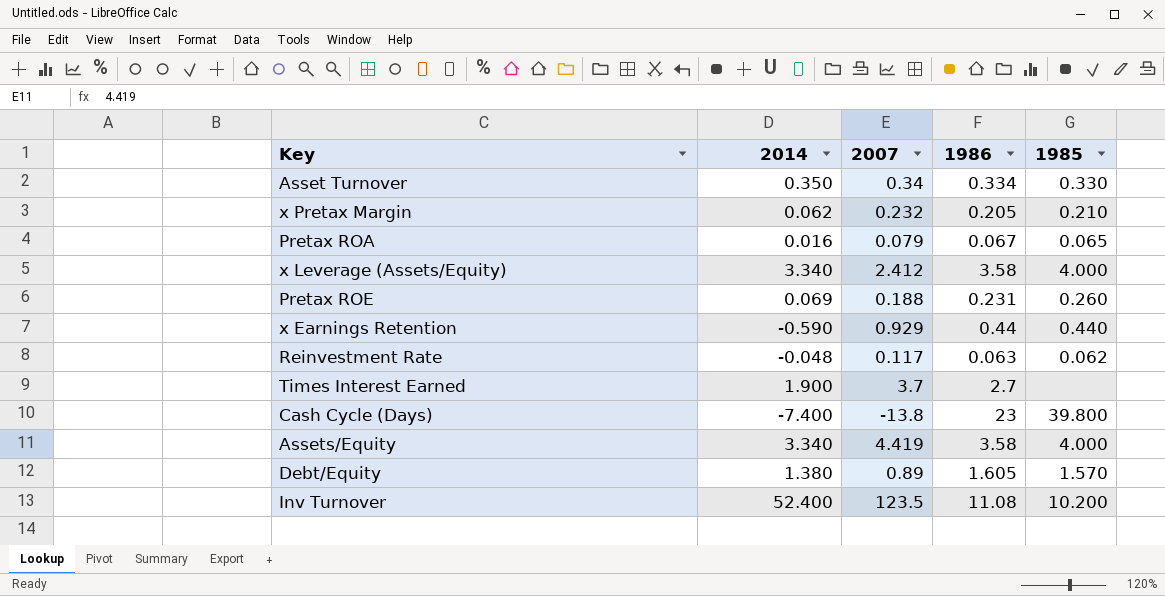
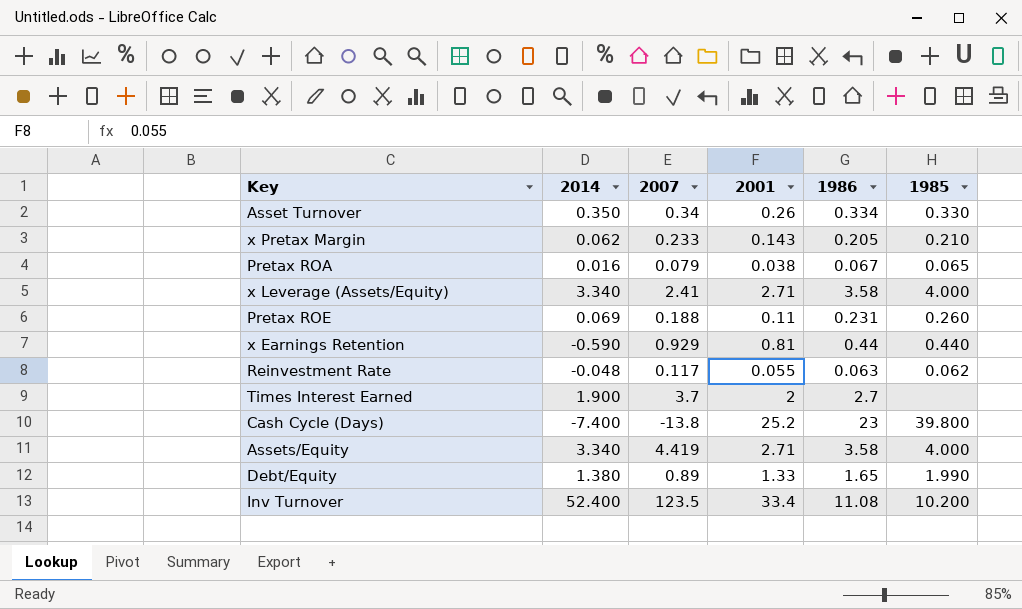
column 2001 | position: none -> 4
x Pretax Margin | 2007: 0.232 -> 0.233
x Leverage (Assets/Equity) | 2007: 2.412 -> 2.41
Debt/Equity | 1986: 1.605 -> 1.65
Debt/Equity | 1985: 1.570 -> 1.990

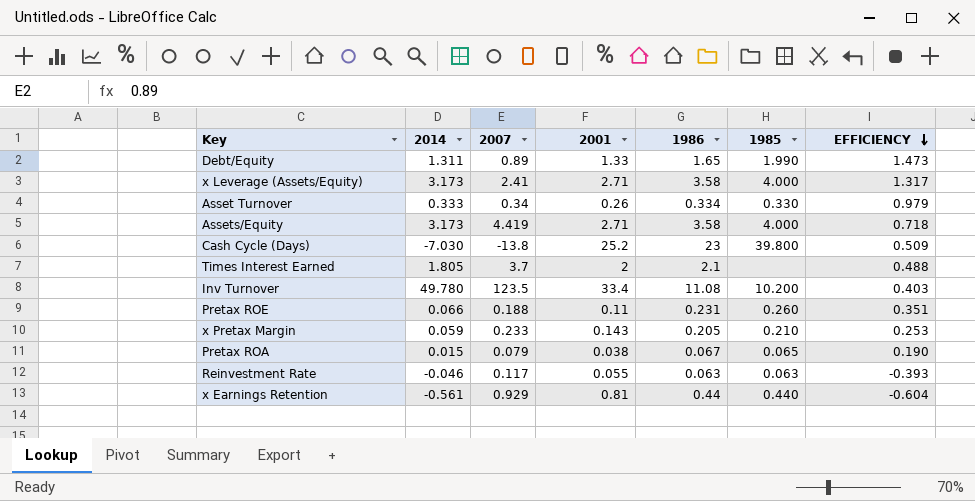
row order: none -> EFFICIENCY descending
column EFFICIENCY | formula: none -> [2014] / [2007]
Debt/Equity | 2014: 1.380 -> 1.311
x Leverage (Assets/Equity) | 2014: 3.340 -> 3.173
Asset Turnover | 2014: 0.350 -> 0.333
Assets/Equity | 2014: 3.340 -> 3.173
Cash Cycle (Days) | 2014: -7.400 -> -7.030
Times Interest Earned | 2014: 1.900 -> 1.805
Times Interest Earned | 1986: 2.7 -> 2.1
Inv Turnover | 2014: 52.400 -> 49.780
Pretax ROE | 2014: 0.069 -> 0.066
x Pretax Margin | 2014: 0.062 -> 0.059
Pretax ROA | 2014: 0.016 -> 0.015
Reinvestment Rate | 2014: -0.048 -> -0.046
Reinvestment Rate | 1985: 0.062 -> 0.063
x Earnings Retention | 2014: -0.590 -> -0.561

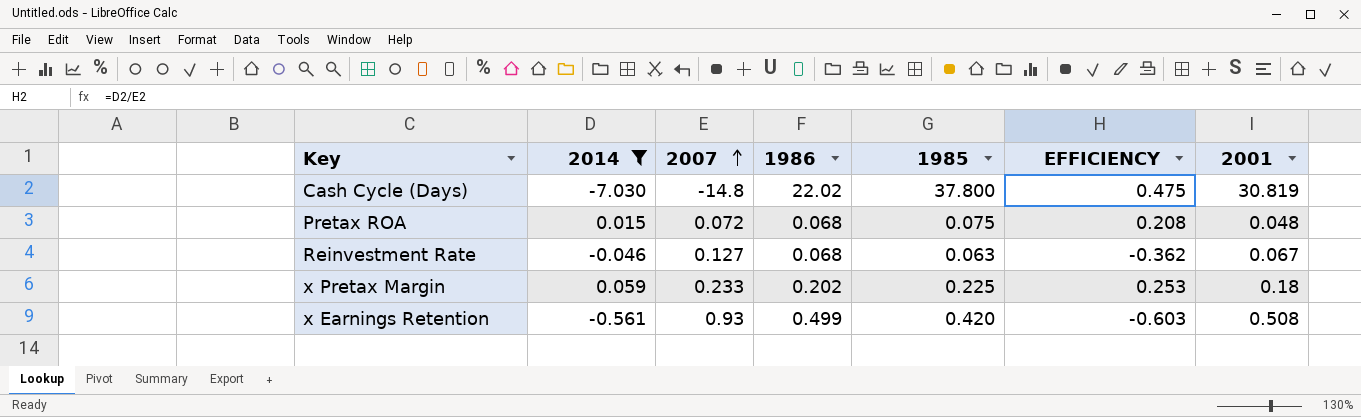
filter: none -> 2014 <= 0.059
row order: EFFICIENCY descending -> 2007 ascending
column 2001 | position: 4 -> 7
Cash Cycle (Days) | 2007: -13.8 -> -14.8
Cash Cycle (Days) | 1986: 23 -> 22.02
Cash Cycle (Days) | 1985: 39.800 -> 37.800
Cash Cycle (Days) | EFFICIENCY: 0.509 -> 0.475
Cash Cycle (Days) | 2001: 25.2 -> 30.819
Pretax ROA | 2007: 0.079 -> 0.072
Pretax ROA | 1986: 0.067 -> 0.068
Pretax ROA | 1985: 0.065 -> 0.075
Pretax ROA | EFFICIENCY: 0.190 -> 0.208
Pretax ROA | 2001: 0.038 -> 0.048
Reinvestment Rate | 2007: 0.117 -> 0.127
Reinvestment Rate | 1986: 0.063 -> 0.068
Reinvestment Rate | EFFICIENCY: -0.393 -> -0.362
Reinvestment Rate | 2001: 0.055 -> 0.067
x Pretax Margin | 1986: 0.205 -> 0.202
x Pretax Margin | 1985: 0.210 -> 0.225
x Pretax Margin | 2001: 0.143 -> 0.18
x Earnings Retention | 2007: 0.929 -> 0.93
x Earnings Retention | 1986: 0.44 -> 0.499
x Earnings Retention | 1985: 0.440 -> 0.420
x Earnings Retention | EFFICIENCY: -0.604 -> -0.603
x Earnings Retention | 2001: 0.81 -> 0.508

